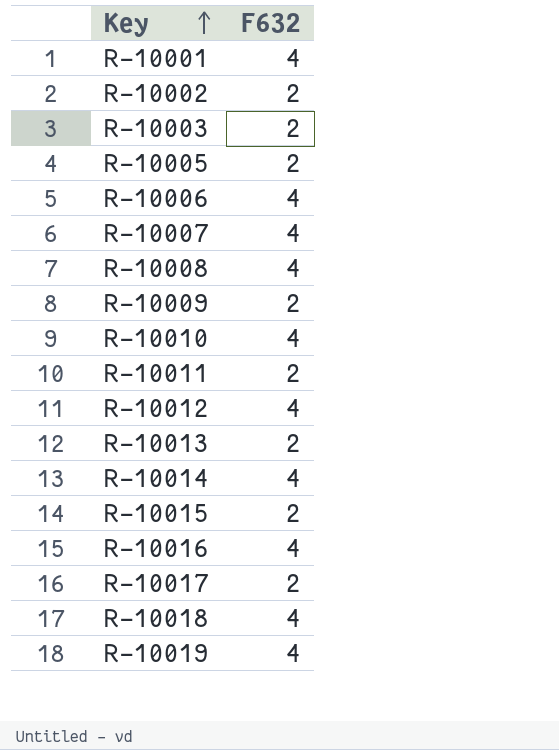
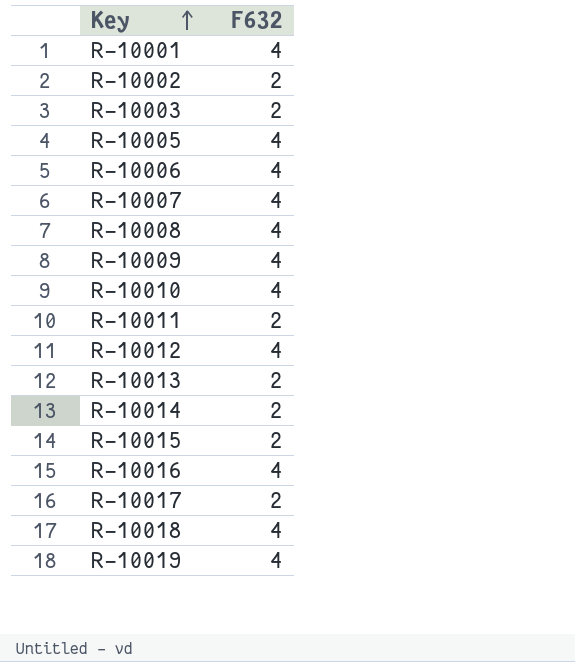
R-10005 | F632: 2 -> 4
R-10009 | F632: 2 -> 4
R-10014 | F632: 4 -> 2

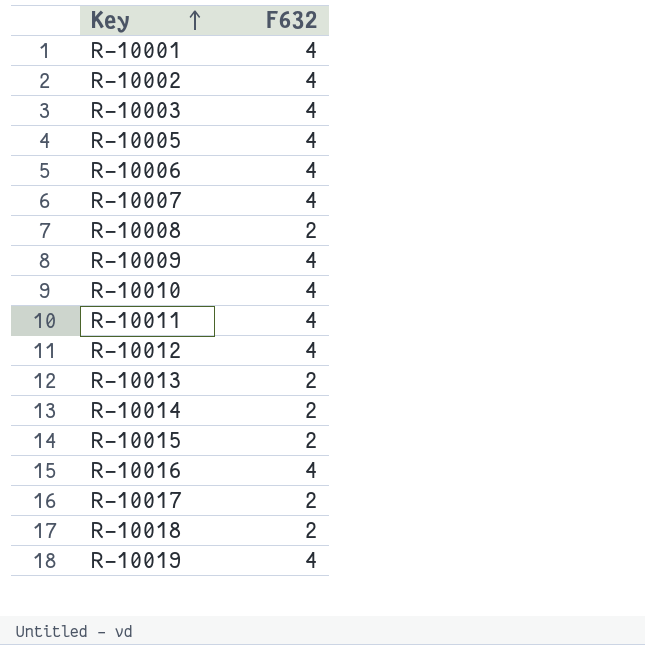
R-10002 | F632: 2 -> 4
R-10003 | F632: 2 -> 4
R-10008 | F632: 4 -> 2
R-10011 | F632: 2 -> 4
R-10018 | F632: 4 -> 2

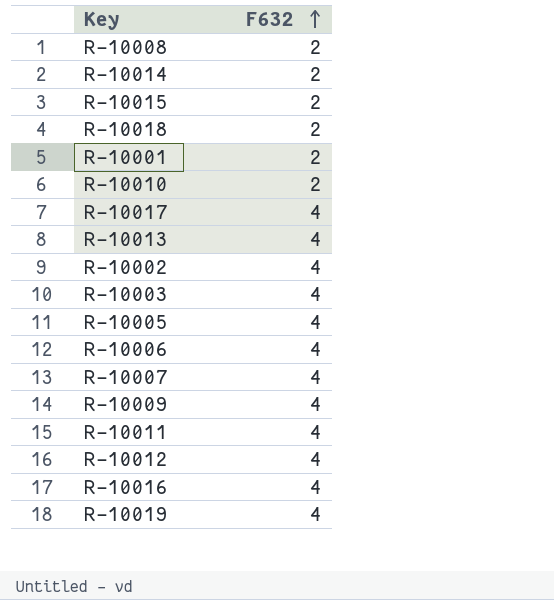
row order: Key ascending -> F632 ascending
R-10001 | F632: 4 -> 2
R-10010 | F632: 4 -> 2
R-10017 | F632: 2 -> 4
R-10013 | F632: 2 -> 4

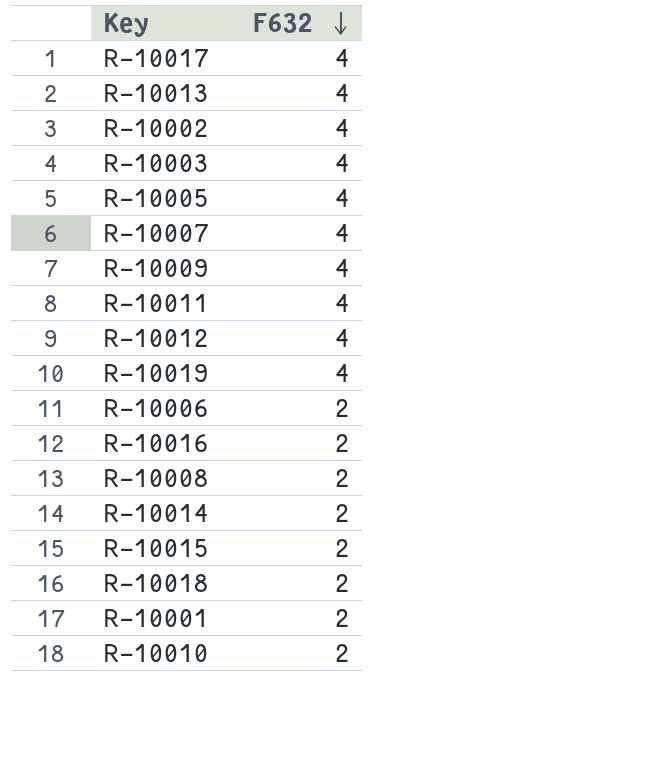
row order: F632 ascending -> F632 descending
R-10006 | F632: 4 -> 2
R-10016 | F632: 4 -> 2

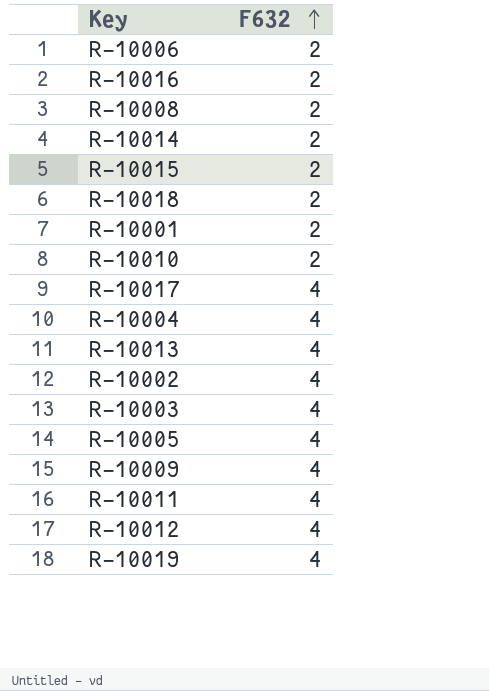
row order: F632 descending -> F632 ascending
row R-10007: 4 -> none
row R-10004: none -> 4

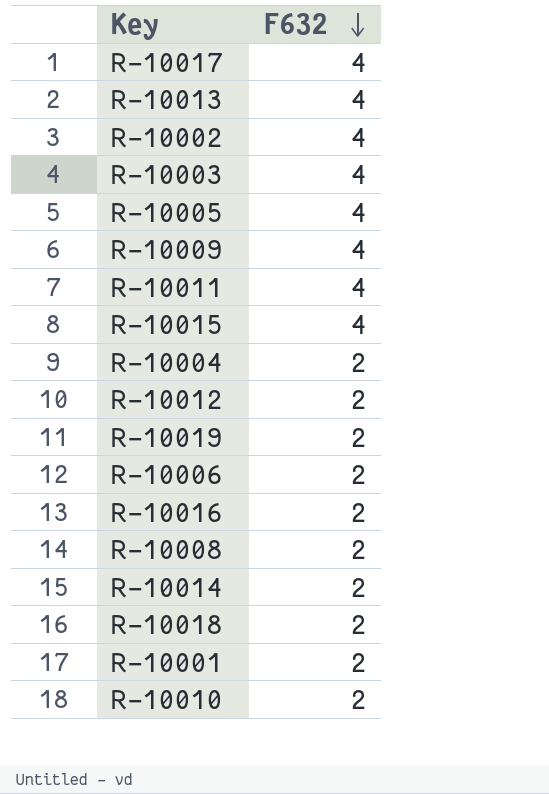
row order: F632 ascending -> F632 descending
R-10015 | F632: 2 -> 4
R-10004 | F632: 4 -> 2
R-10012 | F632: 4 -> 2
R-10019 | F632: 4 -> 2

